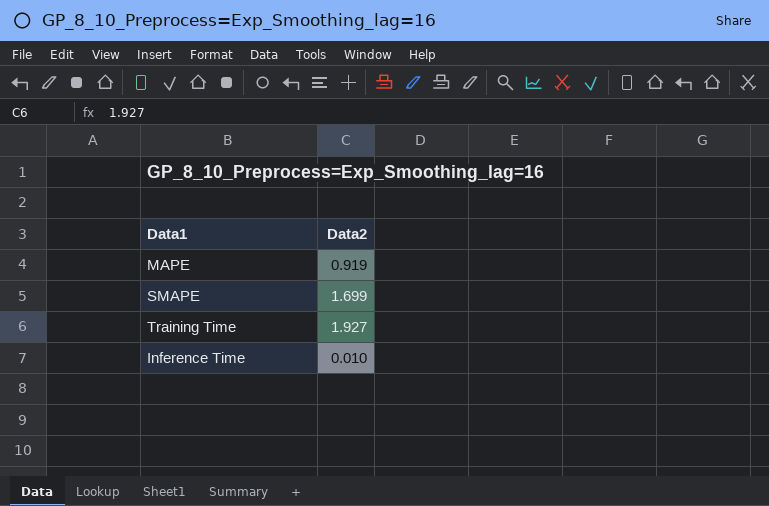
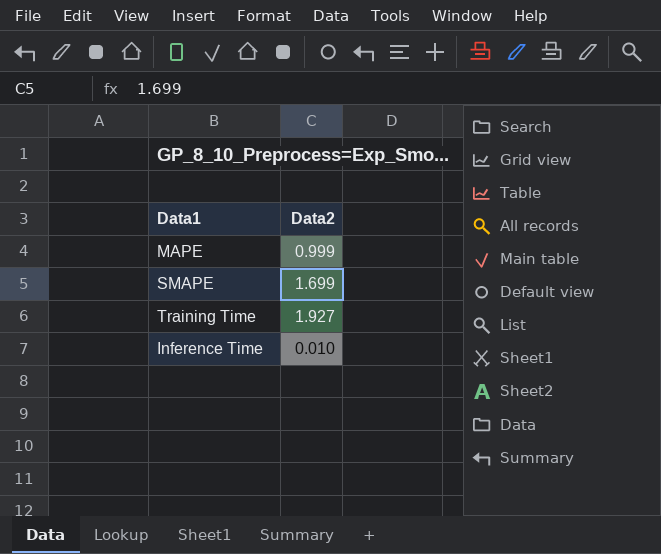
MAPE | Data2: 0.919 -> 0.999

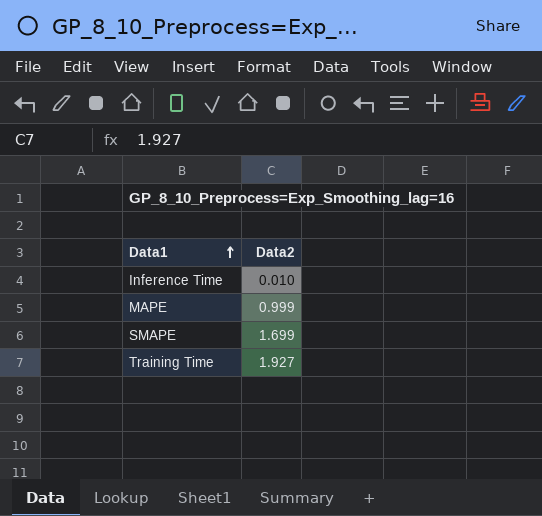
row order: none -> Data1 ascending

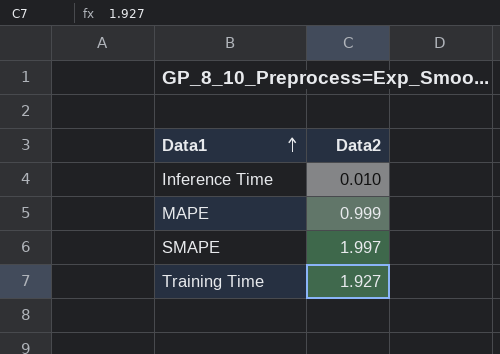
SMAPE | Data2: 1.699 -> 1.997

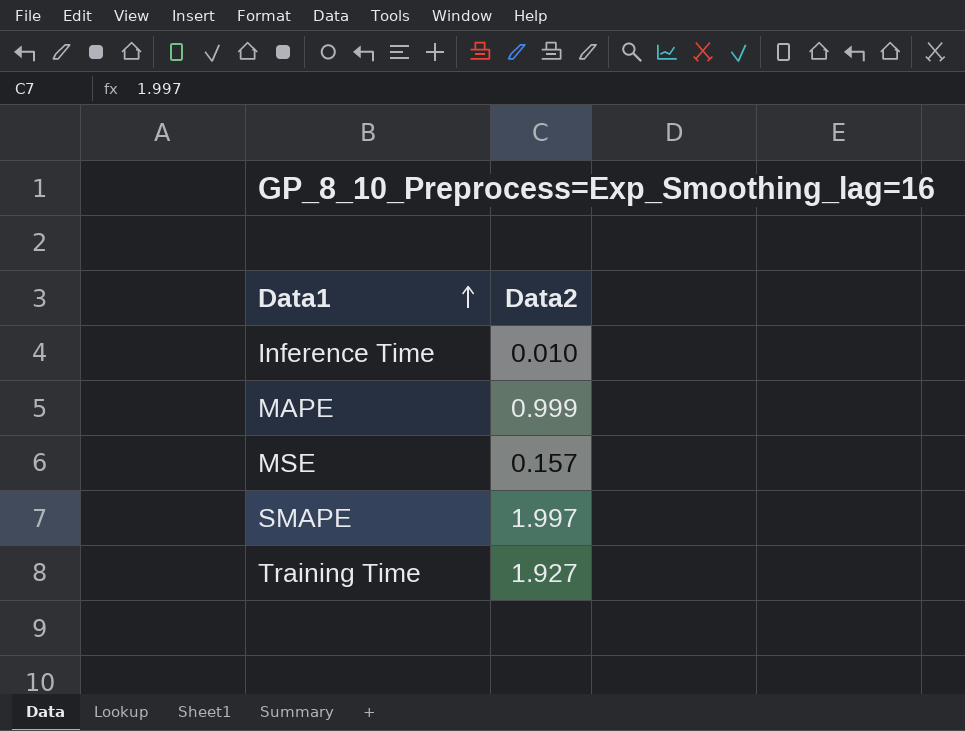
row MSE: none -> 0.157

